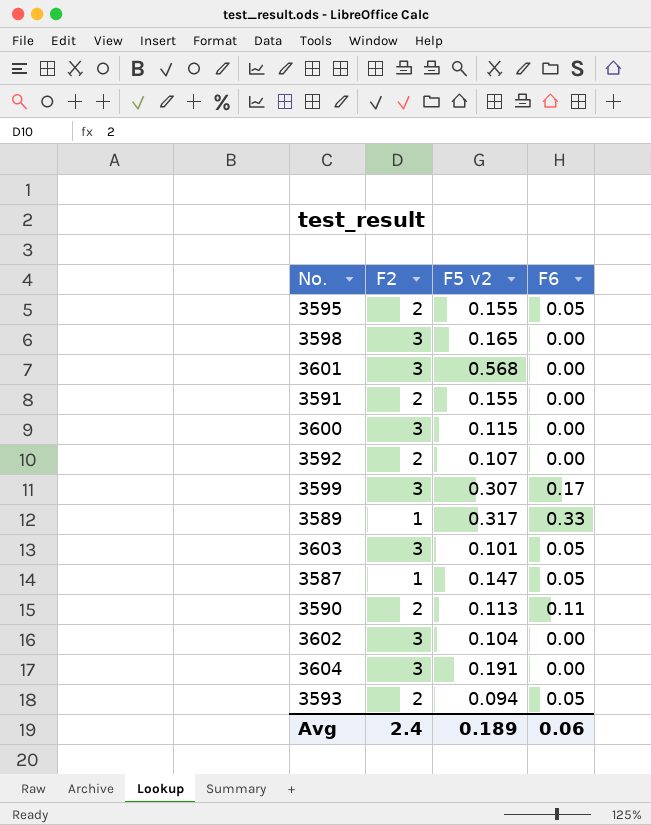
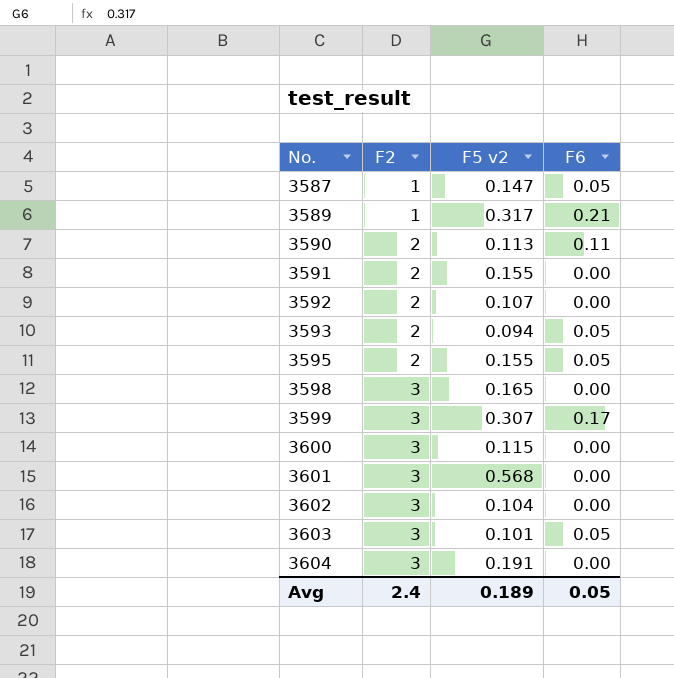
row order: none -> No. ascending
3589 | F6: 0.33 -> 0.21
Avg | F6: 0.06 -> 0.05

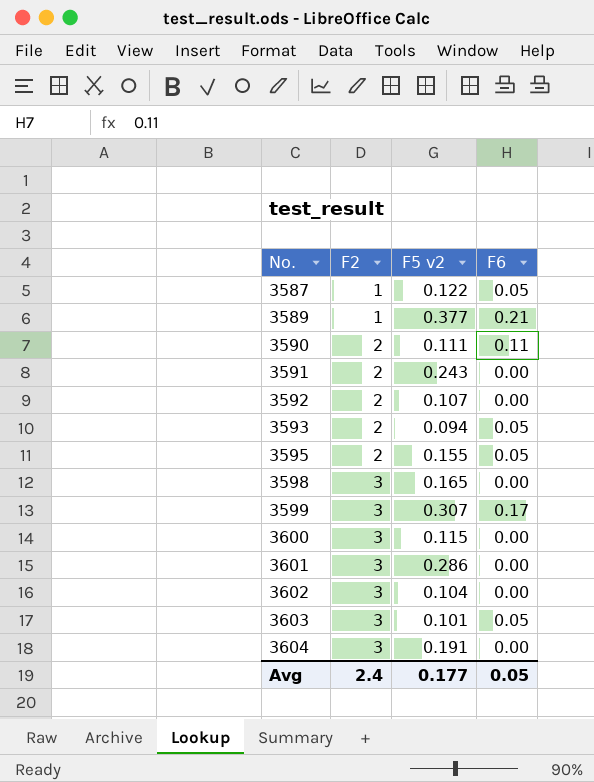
3587 | F5 v2: 0.147 -> 0.122
3589 | F5 v2: 0.317 -> 0.377
3590 | F5 v2: 0.113 -> 0.111
3591 | F5 v2: 0.155 -> 0.243
3601 | F5 v2: 0.568 -> 0.286
Avg | F5 v2: 0.189 -> 0.177

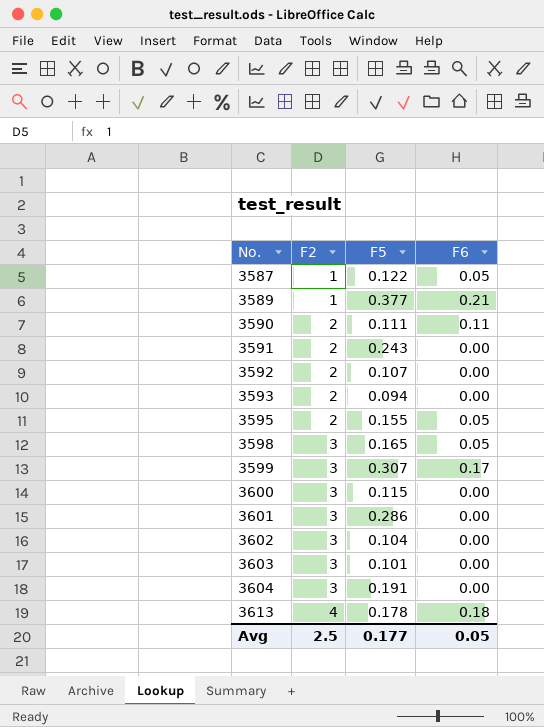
column name: F5 v2 -> F5
3593 | F6: 0.05 -> 0.00
3598 | F6: 0.00 -> 0.05
3603 | F6: 0.05 -> 0.00
row 3613: none -> 4 | 0.178 | 0.18
Avg | F2: 2.4 -> 2.5

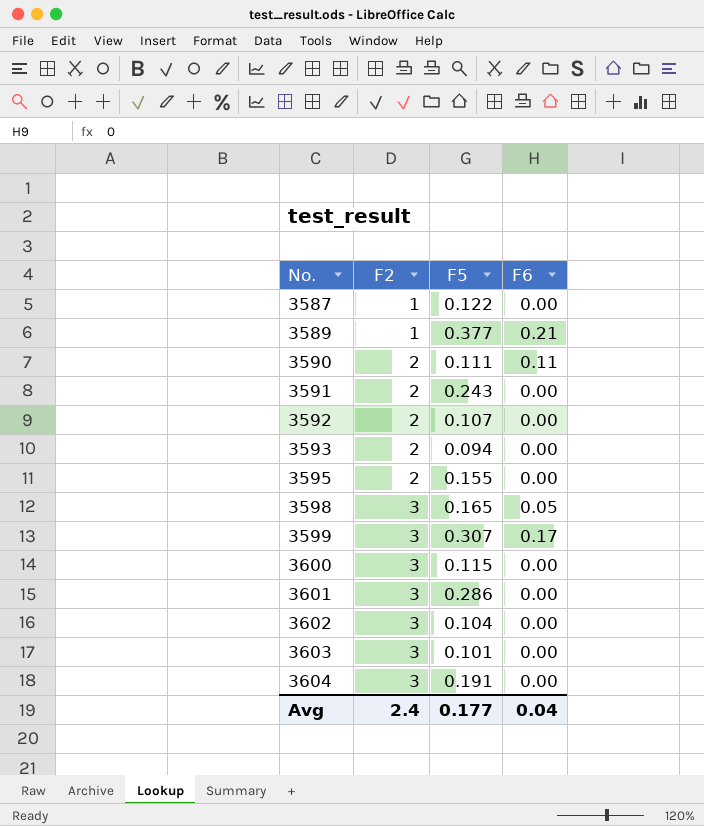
row 3613: 4 | 0.178 | 0.18 -> none
3587 | F6: 0.05 -> 0.00
3595 | F6: 0.05 -> 0.00
Avg | F2: 2.5 -> 2.4
Avg | F6: 0.05 -> 0.04

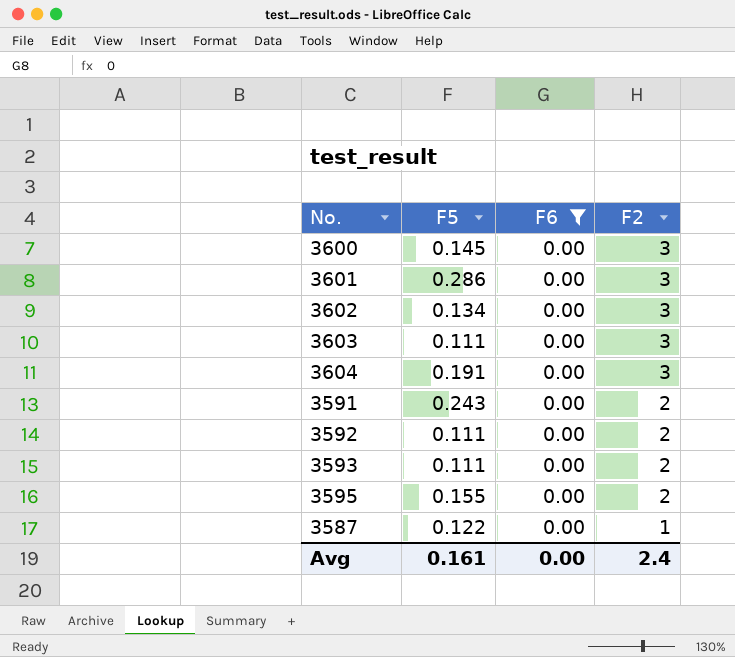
filter: none -> F6 = 0.00
row order: No. ascending -> F2 descending
column F2 | position: 2 -> 4
3600 | F5: 0.115 -> 0.145
3602 | F5: 0.104 -> 0.134
3603 | F5: 0.101 -> 0.111
3592 | F5: 0.107 -> 0.111
3593 | F5: 0.094 -> 0.111
Avg | F5: 0.177 -> 0.161
Avg | F6: 0.04 -> 0.00

